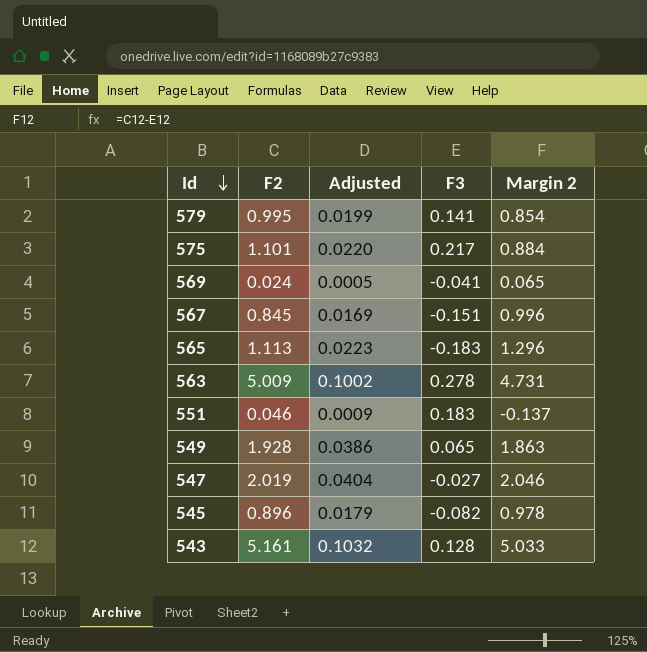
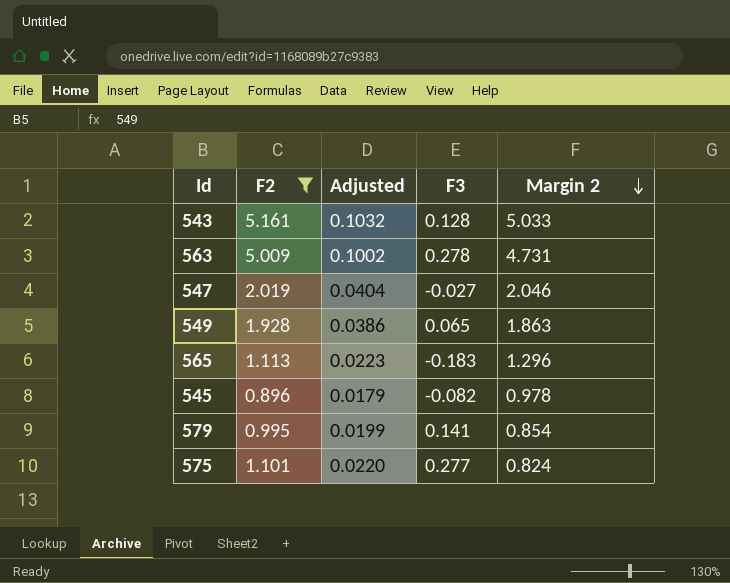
filter: none -> F2 >= 0.896
row order: Id descending -> Margin 2 descending
575 | F3: 0.217 -> 0.277
575 | Margin 2: 0.884 -> 0.824

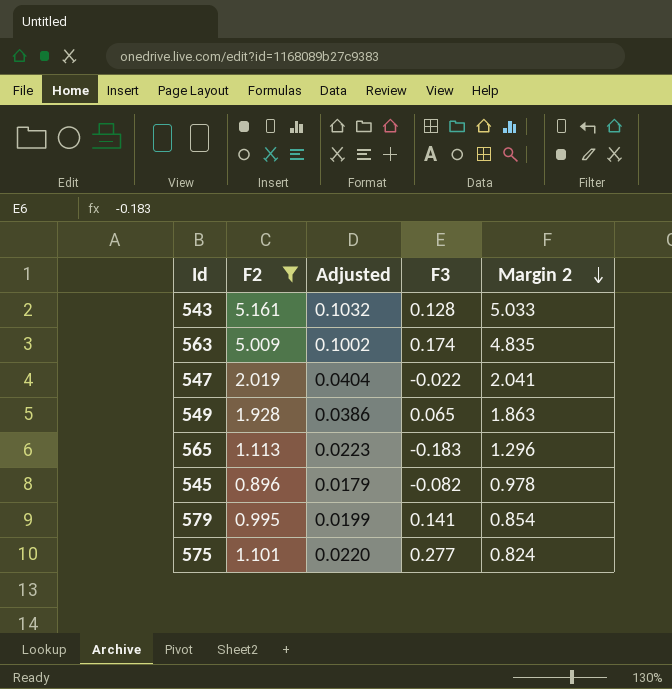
563 | F3: 0.278 -> 0.174
563 | Margin 2: 4.731 -> 4.835
547 | F3: -0.027 -> -0.022
547 | Margin 2: 2.046 -> 2.041

